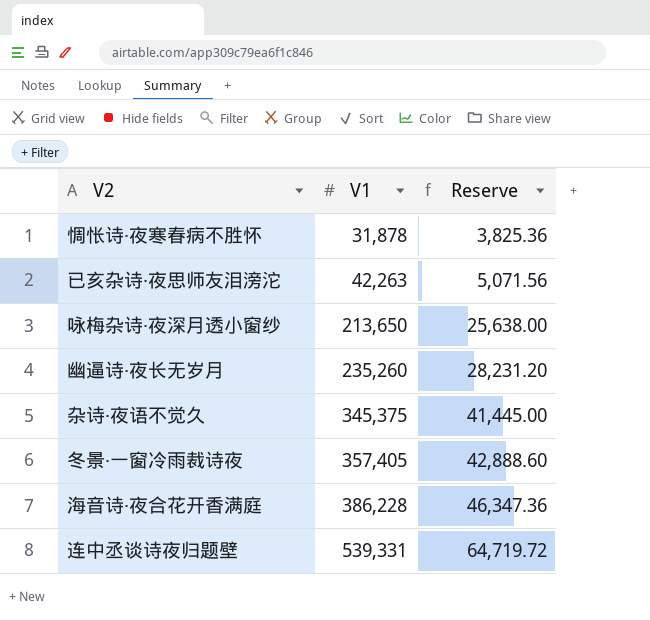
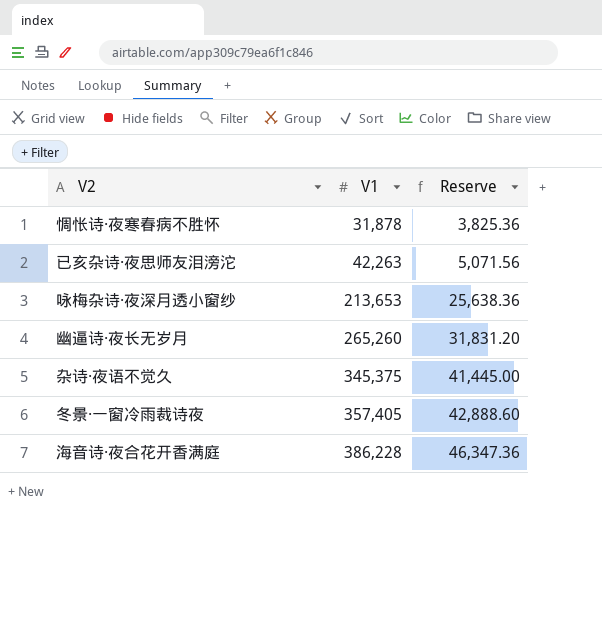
row 连中丞谈诗夜归题壁: 539,331 | 64,719.72 -> none
咏梅杂诗·夜深月透小窗纱 | V1: 213,650 -> 213,653
咏梅杂诗·夜深月透小窗纱 | Reserve: 25,638.00 -> 25,638.36
幽逼诗·夜长无岁月 | V1: 235,260 -> 265,260
幽逼诗·夜长无岁月 | Reserve: 28,231.20 -> 31,831.20

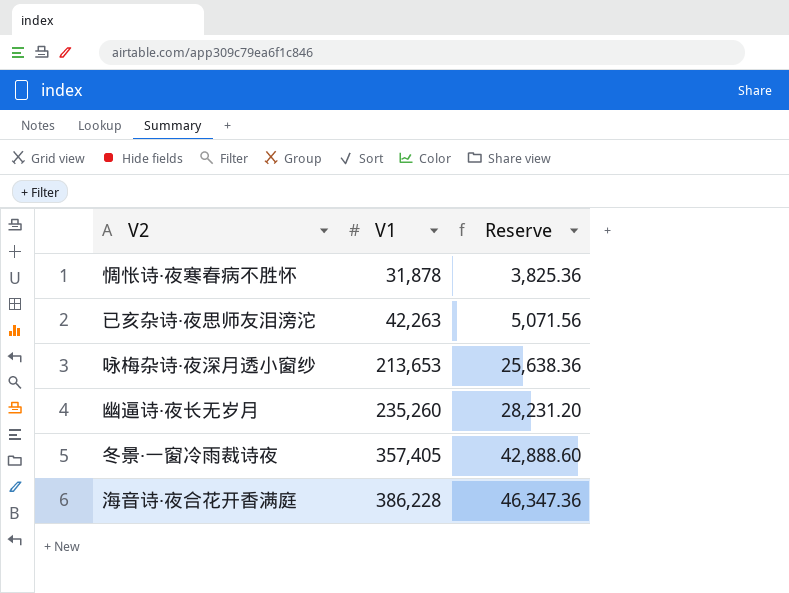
row 杂诗·夜语不觉久: 345,375 | 41,445.00 -> none
幽逼诗·夜长无岁月 | V1: 265,260 -> 235,260
幽逼诗·夜长无岁月 | Reserve: 31,831.20 -> 28,231.20

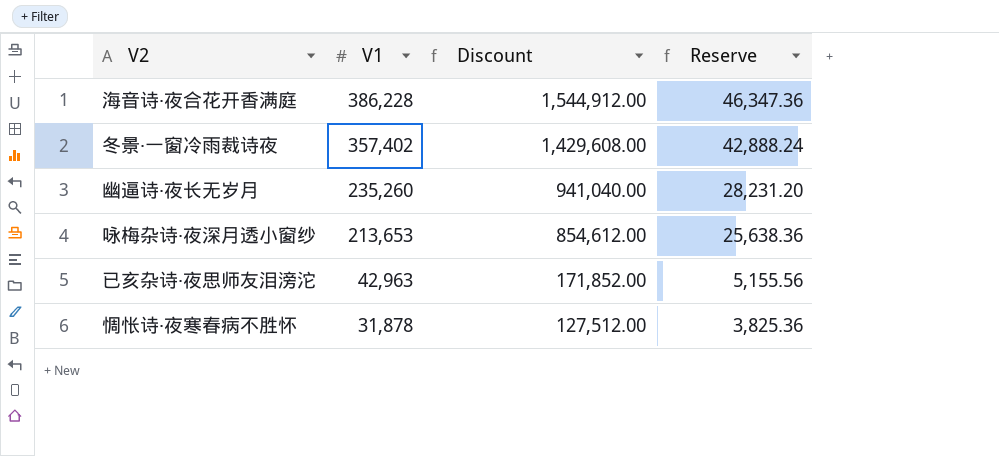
row order: V1 ascending -> V1 descending
column Discount | formula: none -> [V1] * 4
冬景·一窗冷雨裁诗夜 | V1: 357,405 -> 357,402
冬景·一窗冷雨裁诗夜 | Reserve: 42,888.60 -> 42,888.24
已亥杂诗·夜思师友泪滂沱 | V1: 42,263 -> 42,963
已亥杂诗·夜思师友泪滂沱 | Reserve: 5,071.56 -> 5,155.56

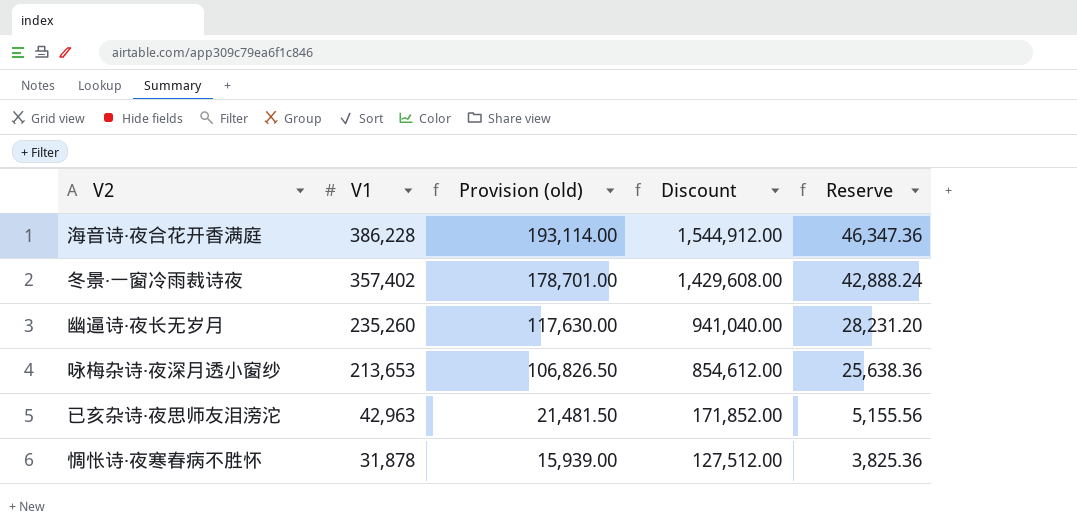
column Provision (old) | formula: none -> [V1] * 0.5

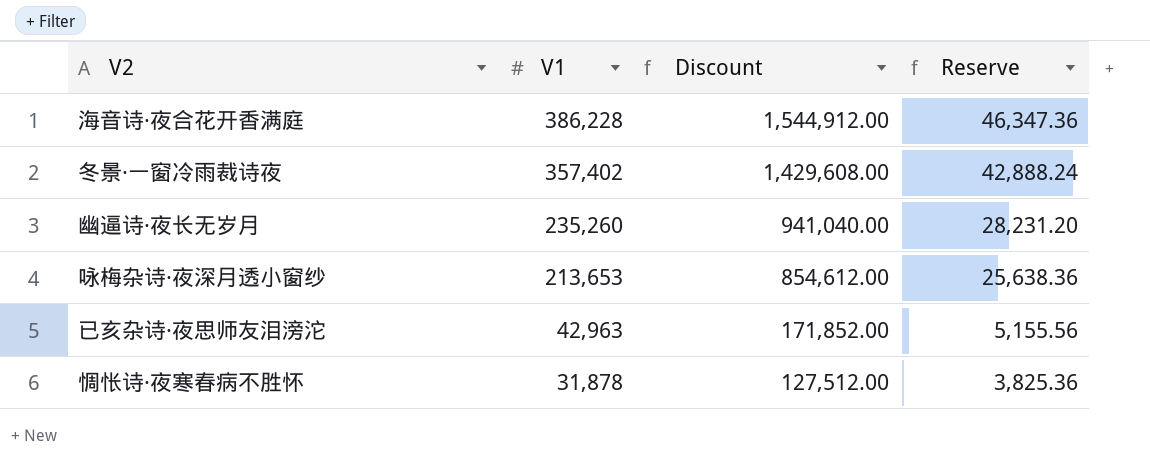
column Provision (old) | formula: [V1] * 0.5 -> none

